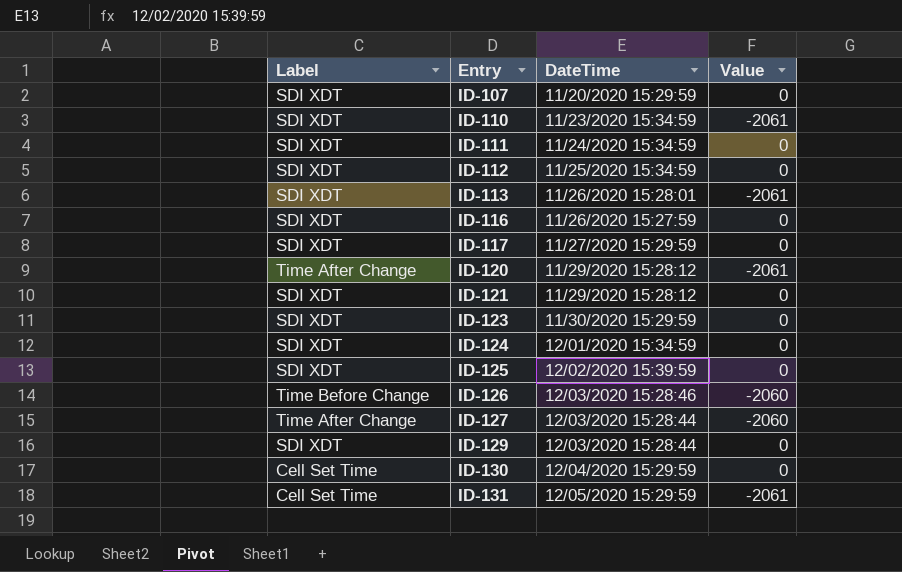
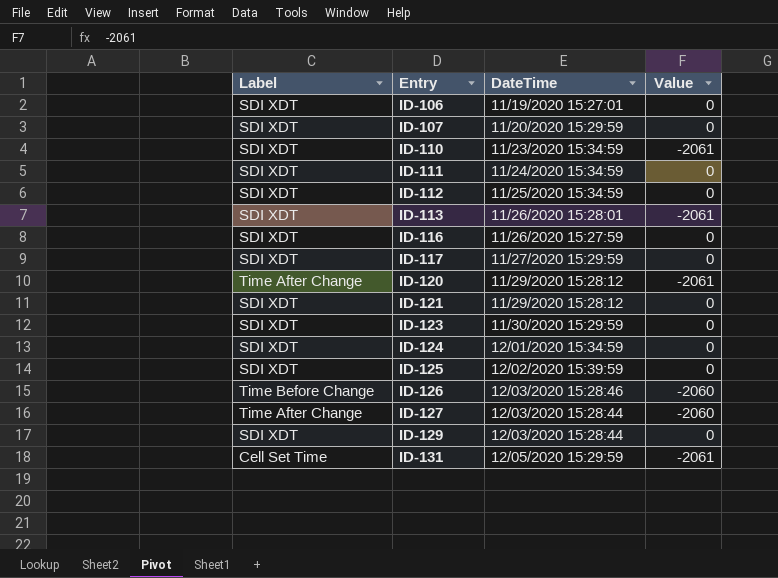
row ID-130: Cell Set Time | 12/04/2020 15:29:59 | 0 -> none
row ID-106: none -> SDI XDT | 11/19/2020 15:27:01 | 0

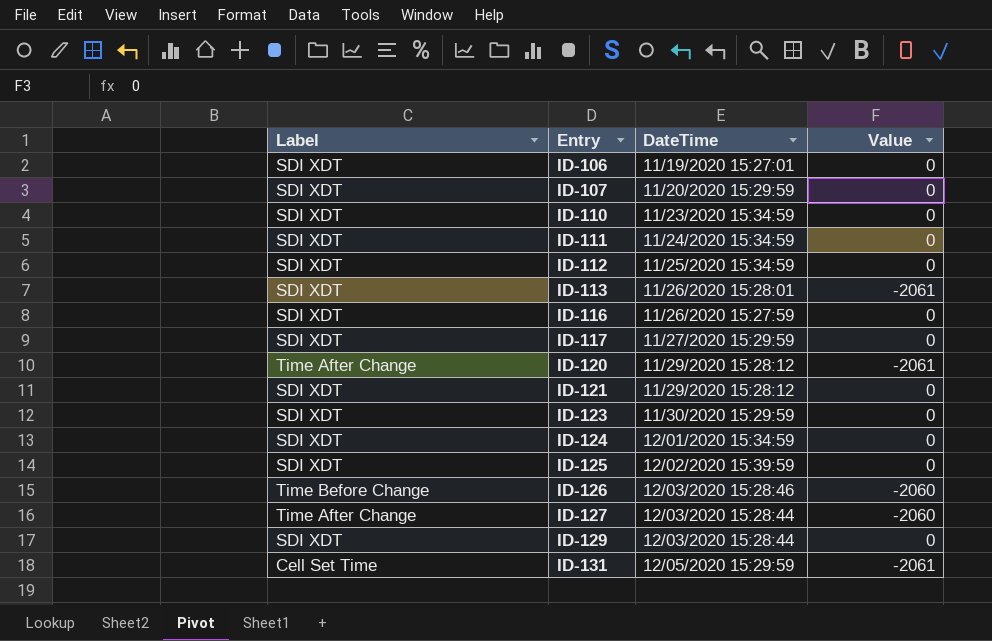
ID-110 | Value: -2061 -> 0

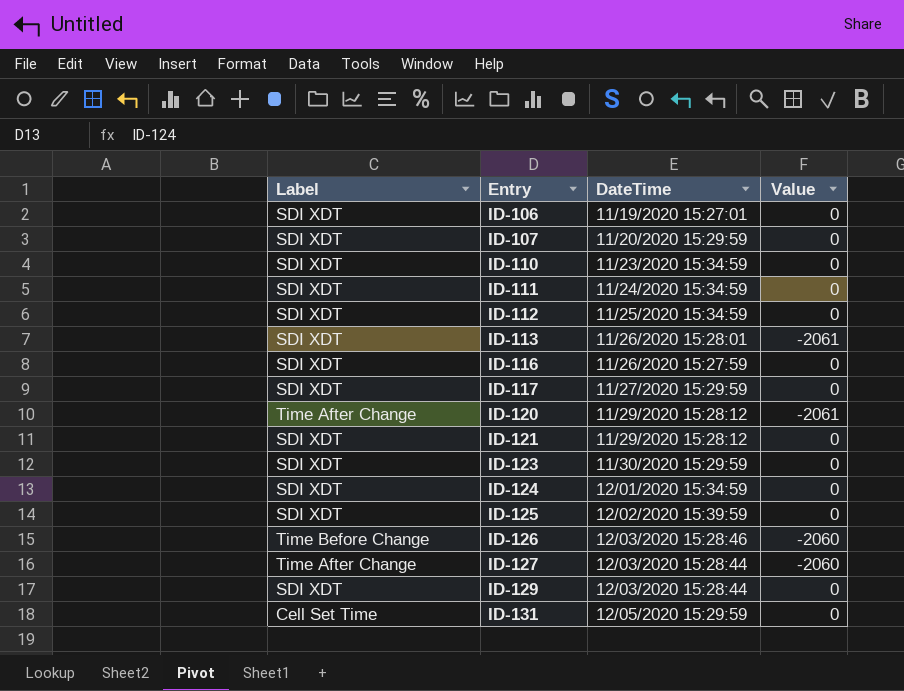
ID-131 | Value: -2061 -> 0

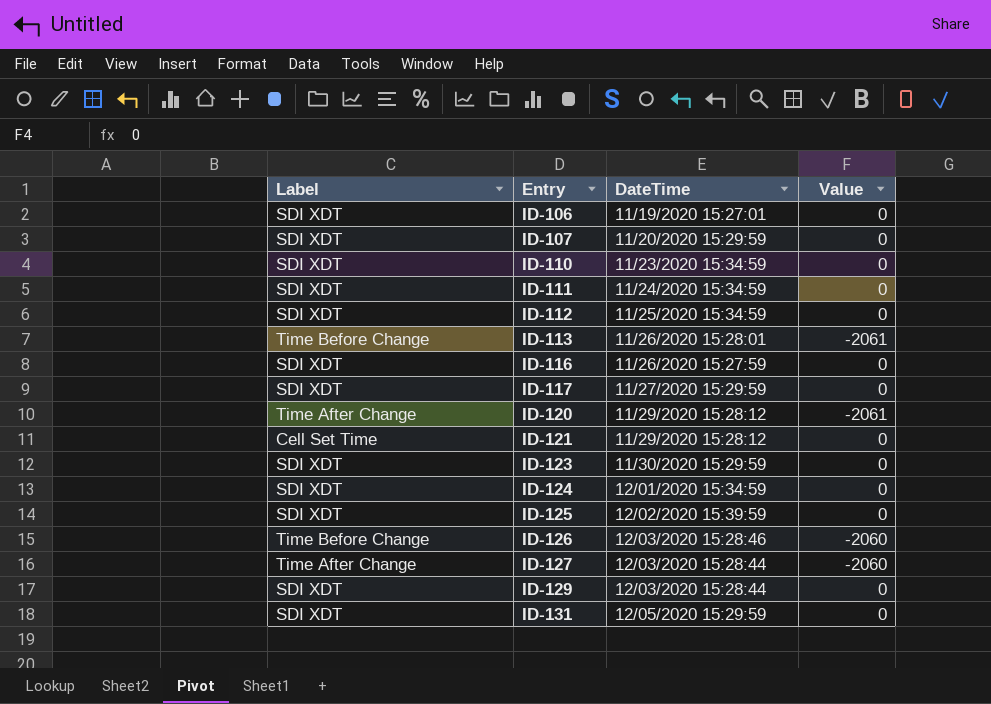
ID-113 | Label: SDI XDT -> Time Before Change
ID-121 | Label: SDI XDT -> Cell Set Time
ID-131 | Label: Cell Set Time -> SDI XDT

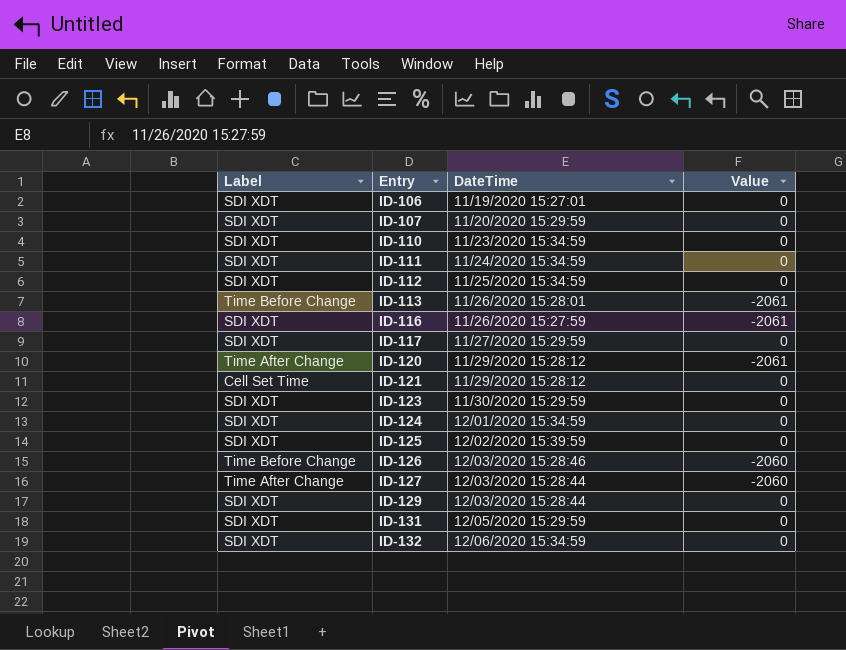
ID-116 | Value: 0 -> -2061
row ID-132: none -> SDI XDT | 12/06/2020 15:34:59 | 0

